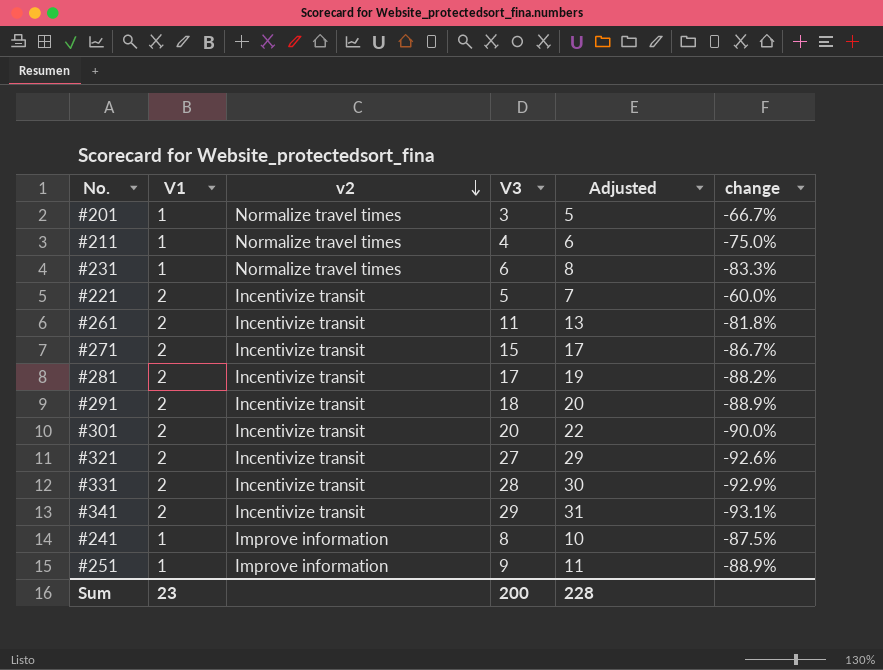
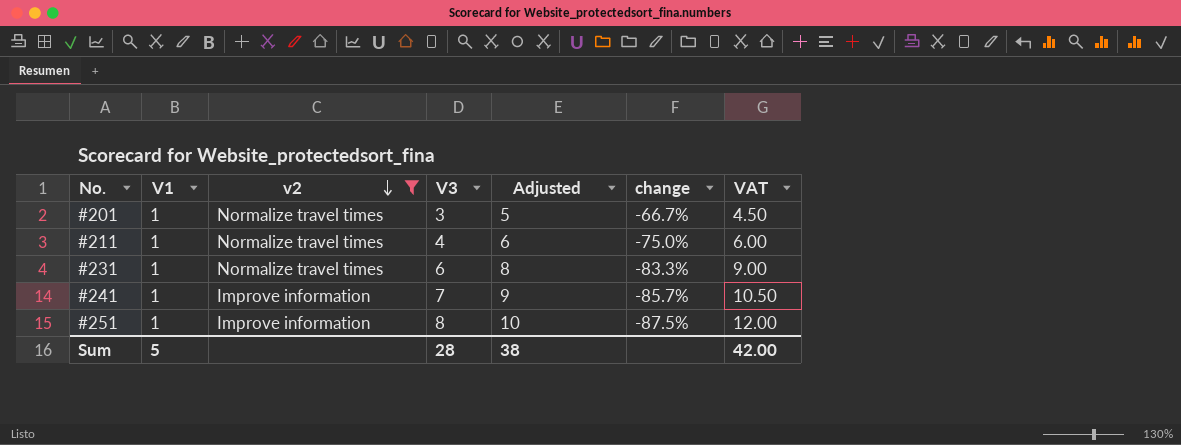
filter: none -> v2 != Incentivize transit
column VAT | formula: none -> [V3] * 1.5
#241 | V3: 8 -> 7
#241 | Adjusted: 10 -> 9
#241 | change: -87.5% -> -85.7%
#251 | V3: 9 -> 8
#251 | Adjusted: 11 -> 10
#251 | change: -88.9% -> -87.5%
Sum | V1: 23 -> 5
Sum | V3: 200 -> 28
Sum | Adjusted: 228 -> 38

